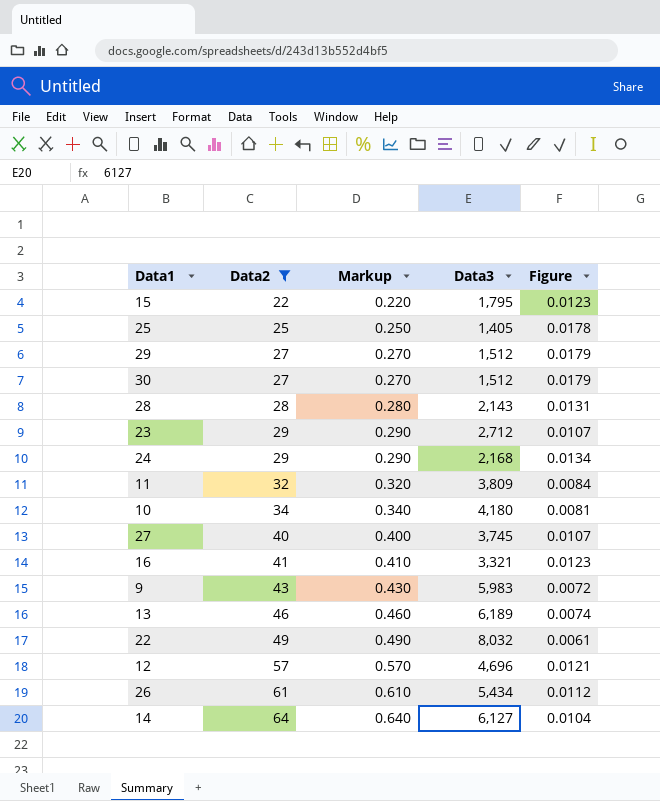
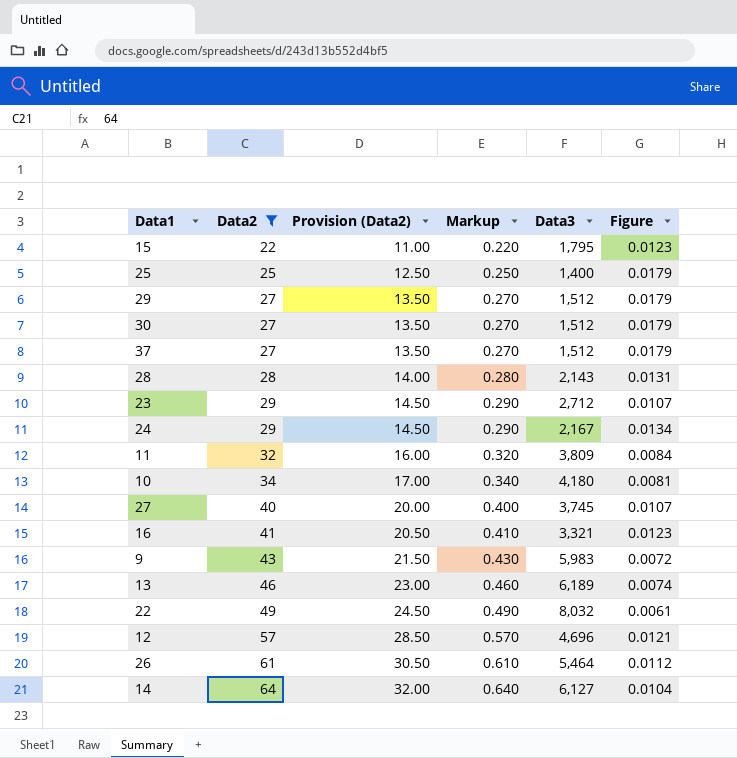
column Provision (Data2) | formula: none -> [Data2] * 0.5
25 | Data3: 1,405 -> 1,400
25 | Figure: 0.0178 -> 0.0179
row 37: none -> 27 | 13.50 | 0.270 | 1,512 | 0.0179
24 | Data3: 2,168 -> 2,167
26 | Data3: 5,434 -> 5,464

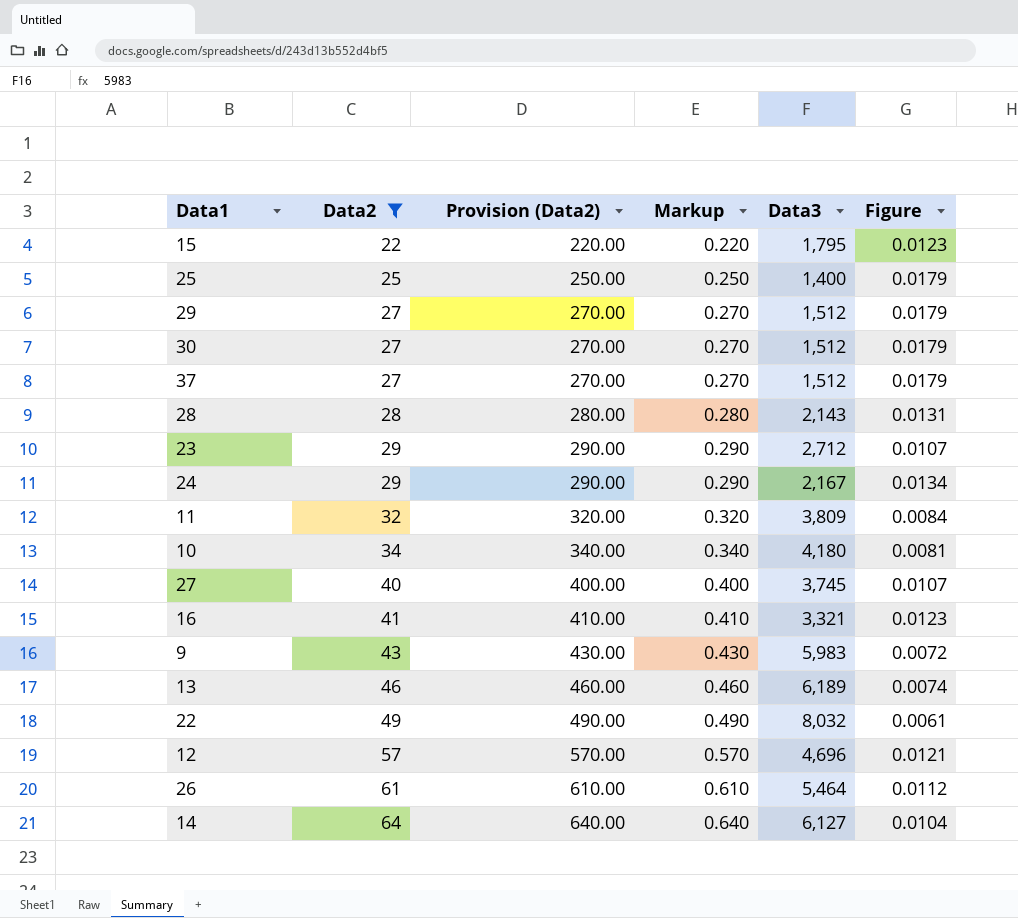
column Provision (Data2) | formula: [Data2] * 0.5 -> [Data2] * 10

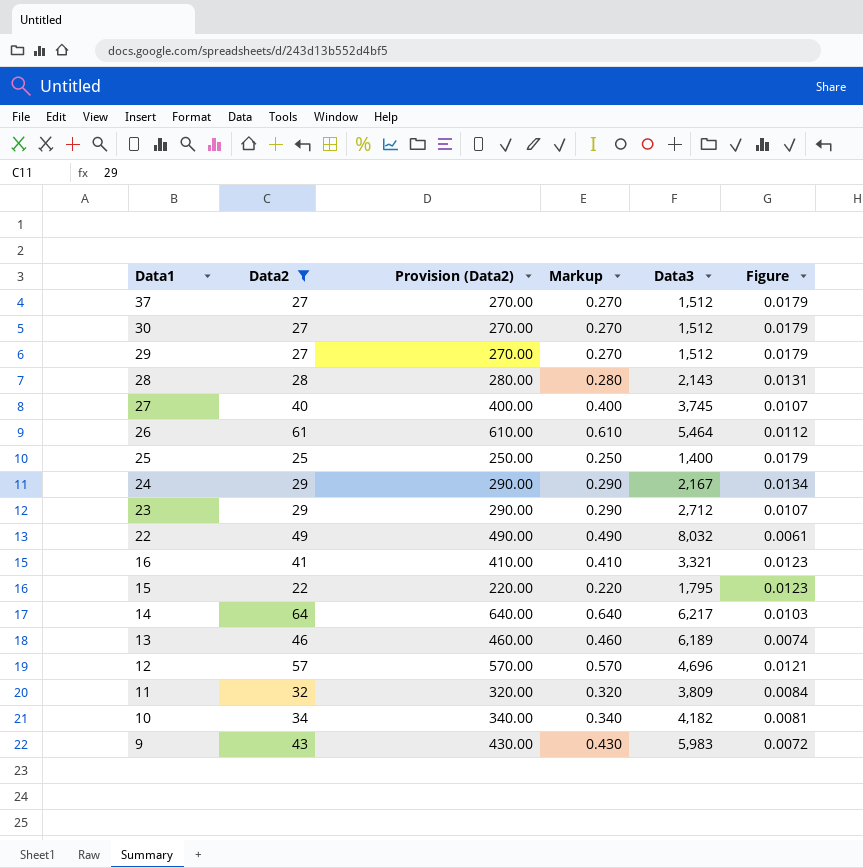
row order: Data2 ascending -> Data1 descending
14 | Data3: 6,127 -> 6,217
14 | Figure: 0.0104 -> 0.0103
10 | Data3: 4,180 -> 4,182

